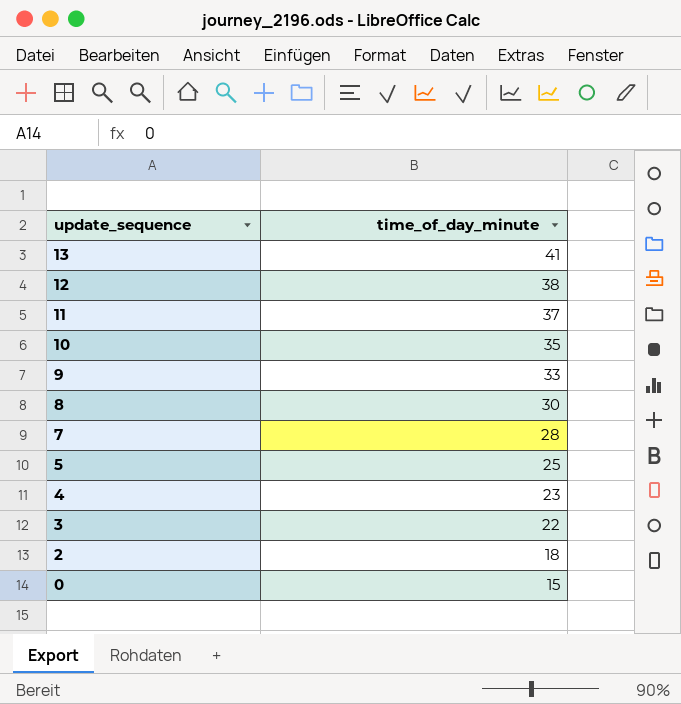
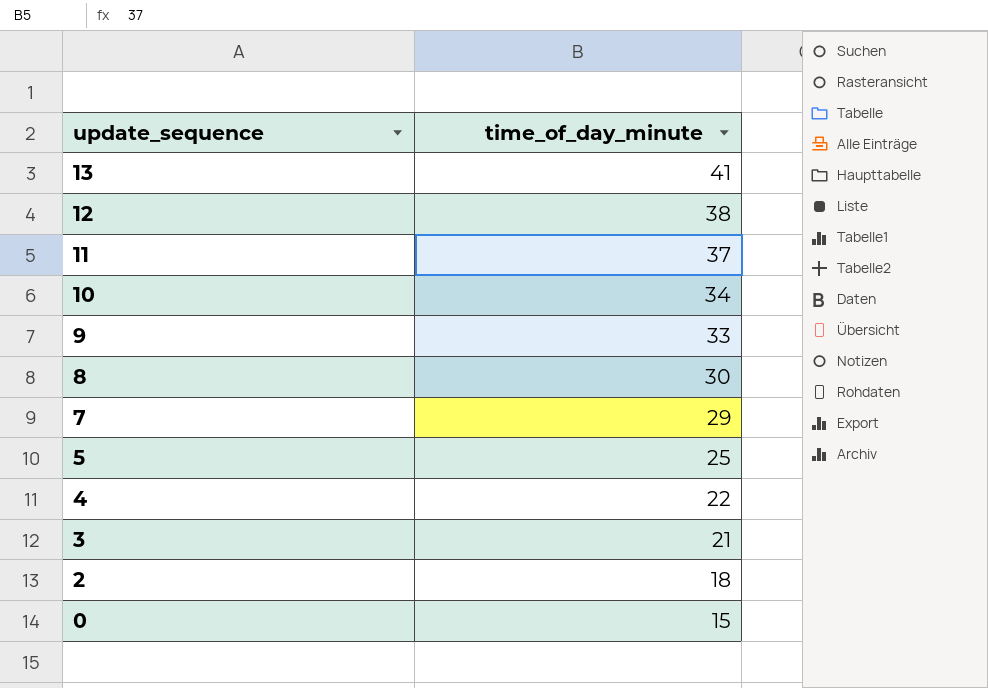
10 | time_of_day_minute: 35 -> 34
7 | time_of_day_minute: 28 -> 29
4 | time_of_day_minute: 23 -> 22
3 | time_of_day_minute: 22 -> 21

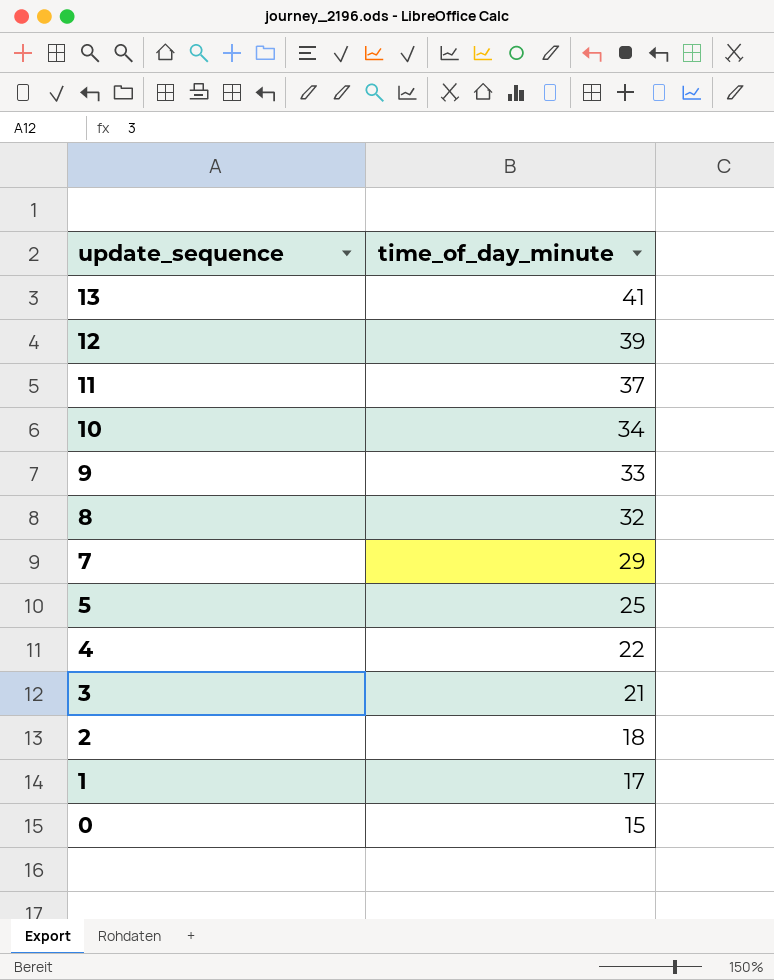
12 | time_of_day_minute: 38 -> 39
8 | time_of_day_minute: 30 -> 32
row 1: none -> 17

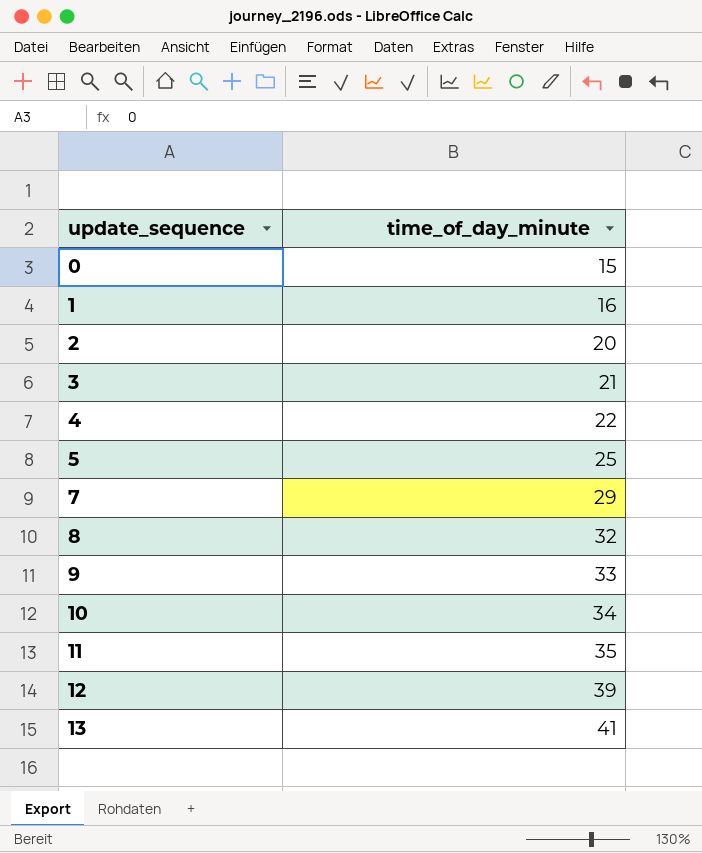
row order: update_sequence descending -> update_sequence ascending
1 | time_of_day_minute: 17 -> 16
2 | time_of_day_minute: 18 -> 20
11 | time_of_day_minute: 37 -> 35

